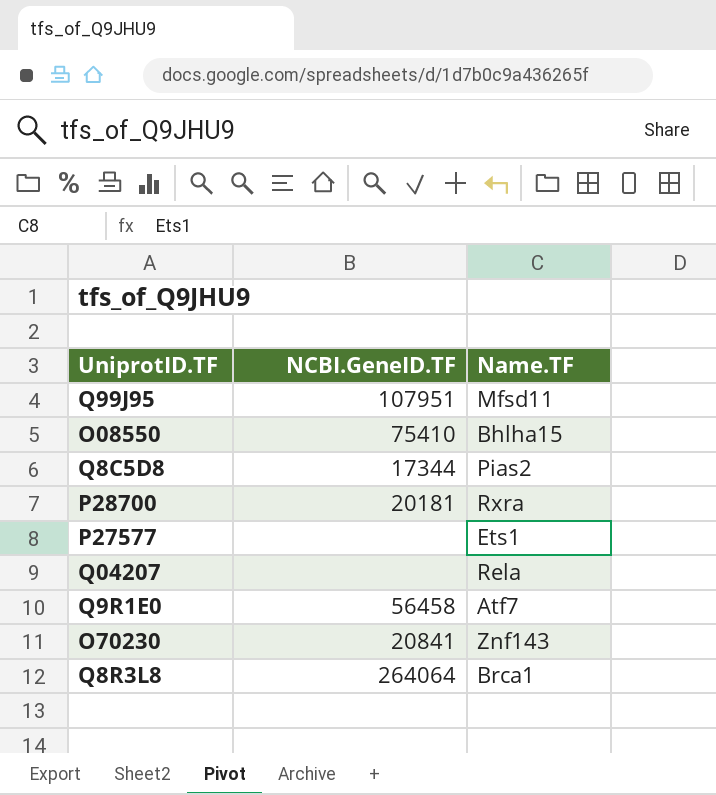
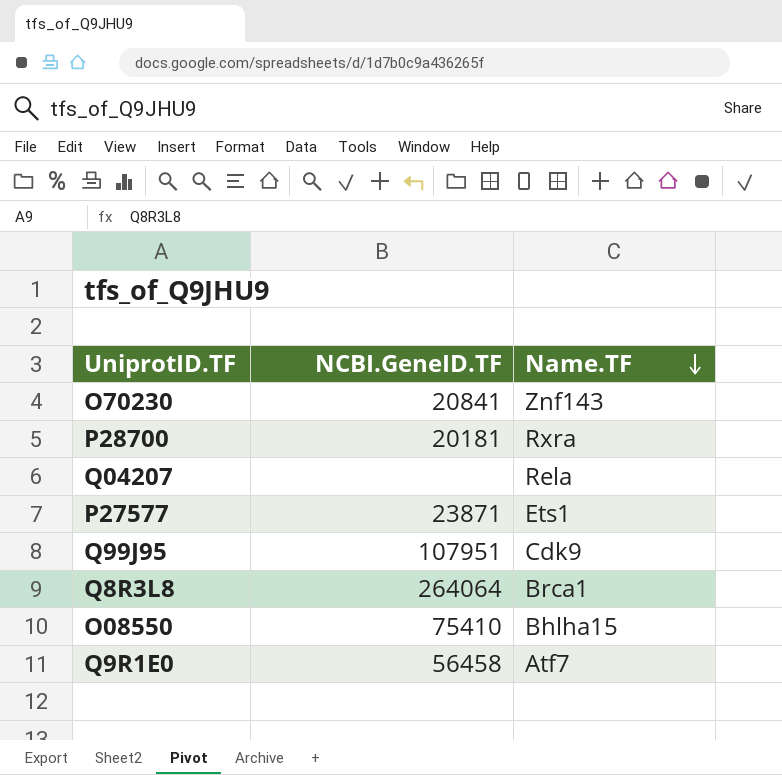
row order: none -> Name.TF descending
row Q8C5D8: 17344 | Pias2 -> none
P27577 | NCBI.GeneID.TF: none -> 23871
Q99J95 | Name.TF: Mfsd11 -> Cdk9

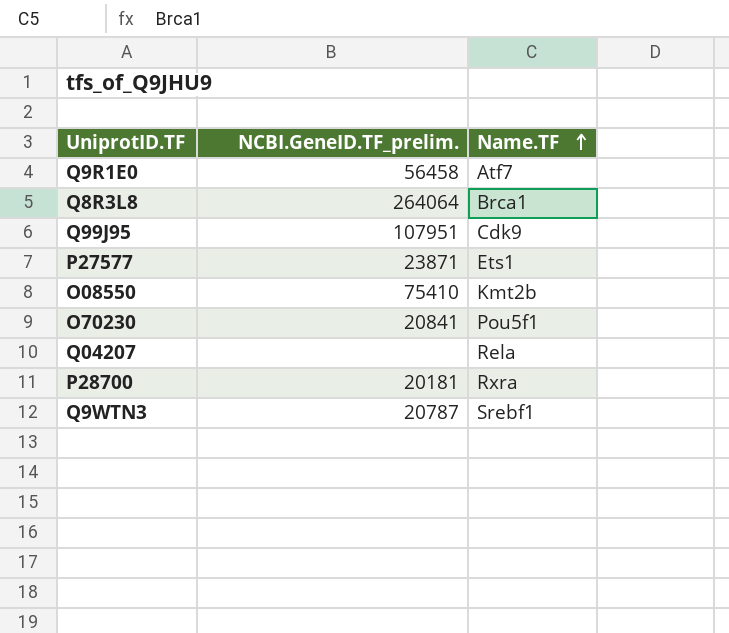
row order: Name.TF descending -> Name.TF ascending
column name: NCBI.GeneID.TF -> NCBI.GeneID.TF_prelim.
O08550 | Name.TF: Bhlha15 -> Kmt2b
O70230 | Name.TF: Znf143 -> Pou5f1
row Q9WTN3: none -> 20787 | Srebf1

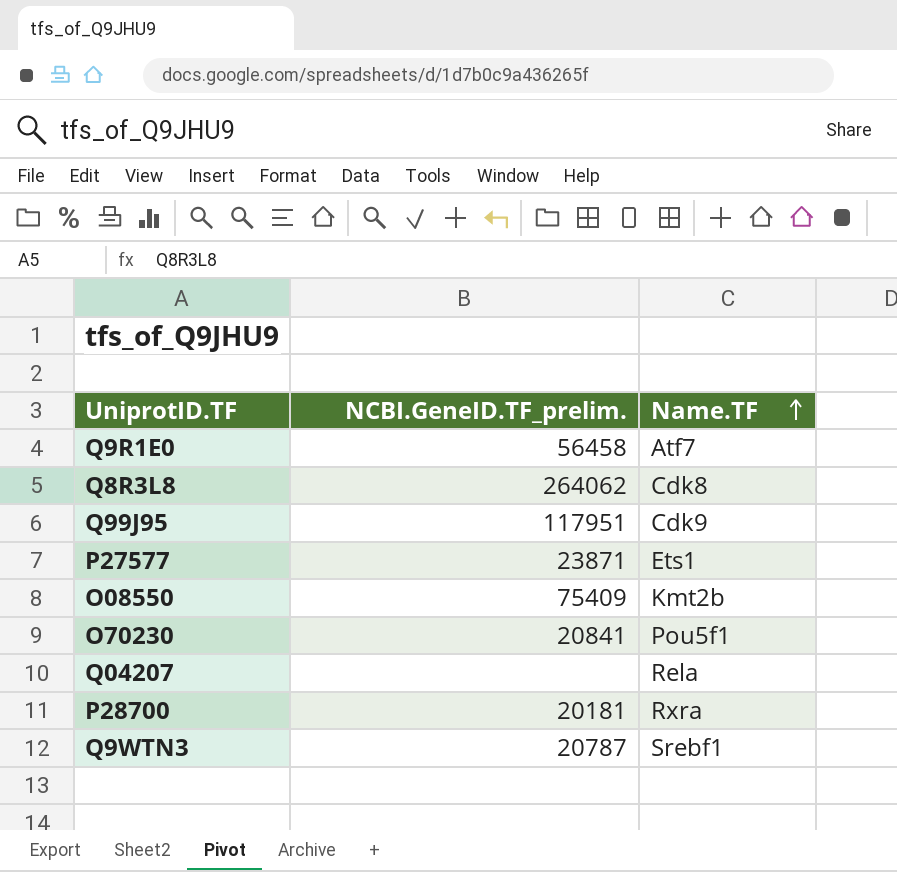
Q8R3L8 | NCBI.GeneID.TF_prelim.: 264064 -> 264062
Q8R3L8 | Name.TF: Brca1 -> Cdk8
Q99J95 | NCBI.GeneID.TF_prelim.: 107951 -> 117951
O08550 | NCBI.GeneID.TF_prelim.: 75410 -> 75409

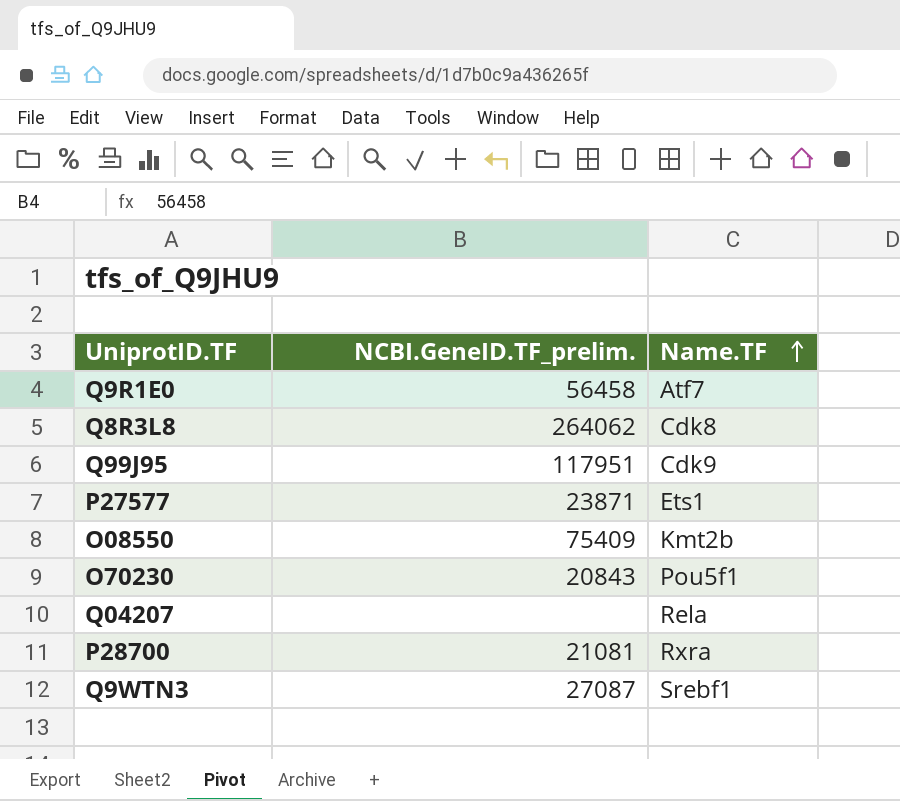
O70230 | NCBI.GeneID.TF_prelim.: 20841 -> 20843
P28700 | NCBI.GeneID.TF_prelim.: 20181 -> 21081
Q9WTN3 | NCBI.GeneID.TF_prelim.: 20787 -> 27087

